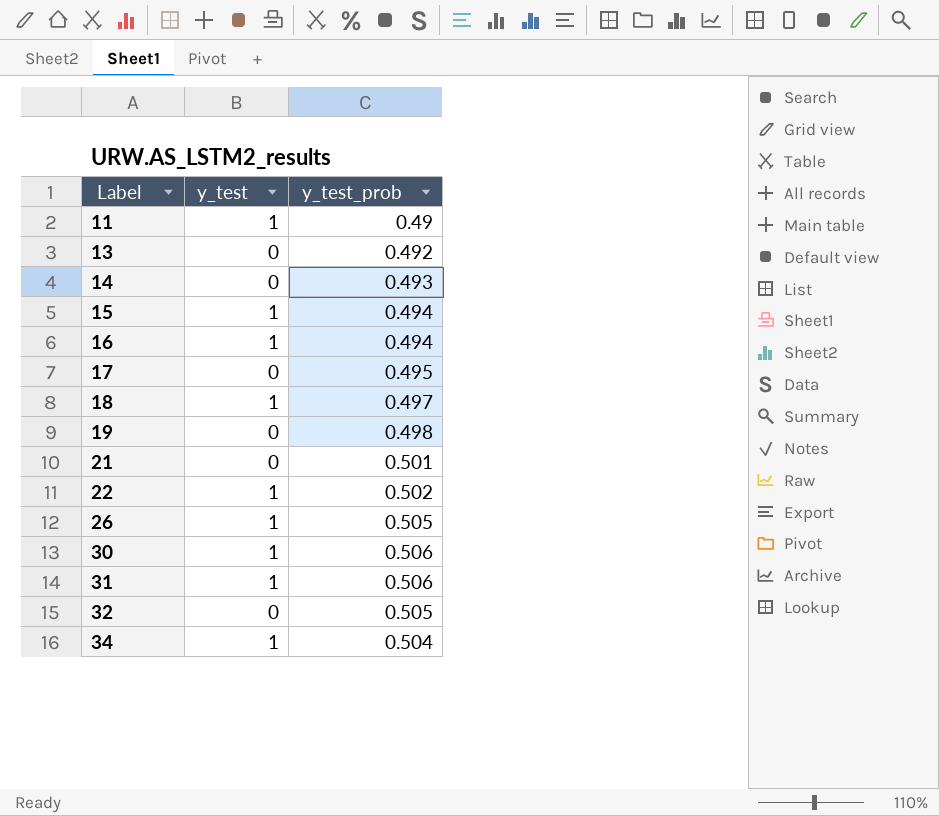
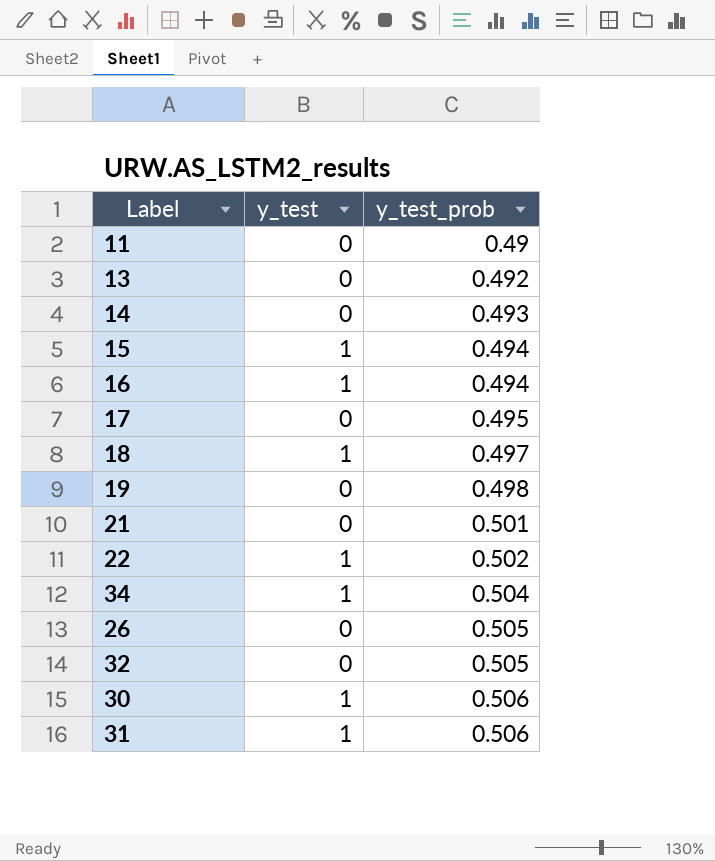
row order: Label ascending -> y_test_prob ascending
11 | y_test: 1 -> 0
26 | y_test: 1 -> 0

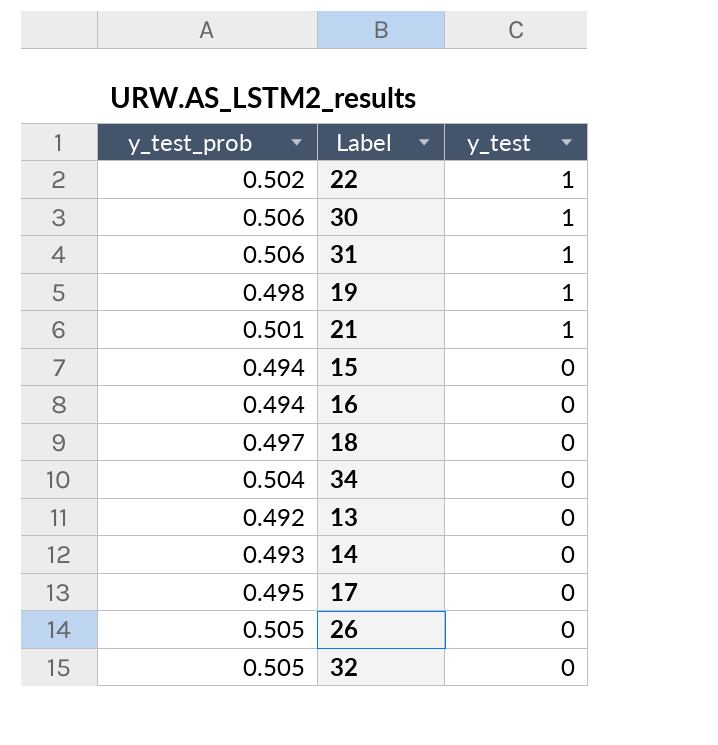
row order: y_test_prob ascending -> y_test descending
column y_test_prob | position: 3 -> 1
row 11: 0 | 0.49 -> none
19 | y_test: 0 -> 1
21 | y_test: 0 -> 1
15 | y_test: 1 -> 0
16 | y_test: 1 -> 0
18 | y_test: 1 -> 0
34 | y_test: 1 -> 0

